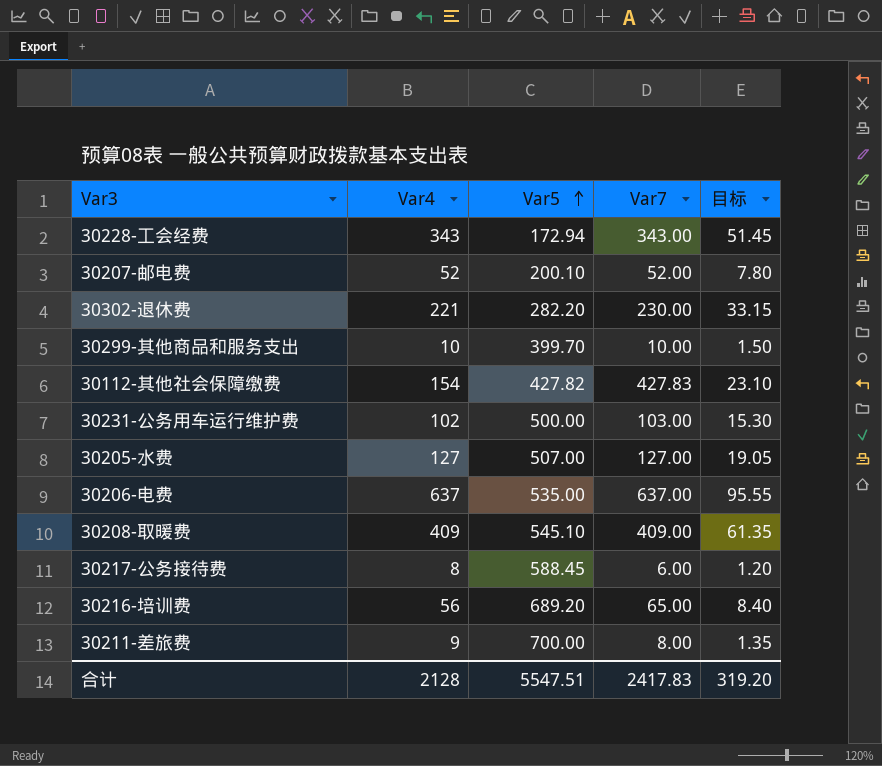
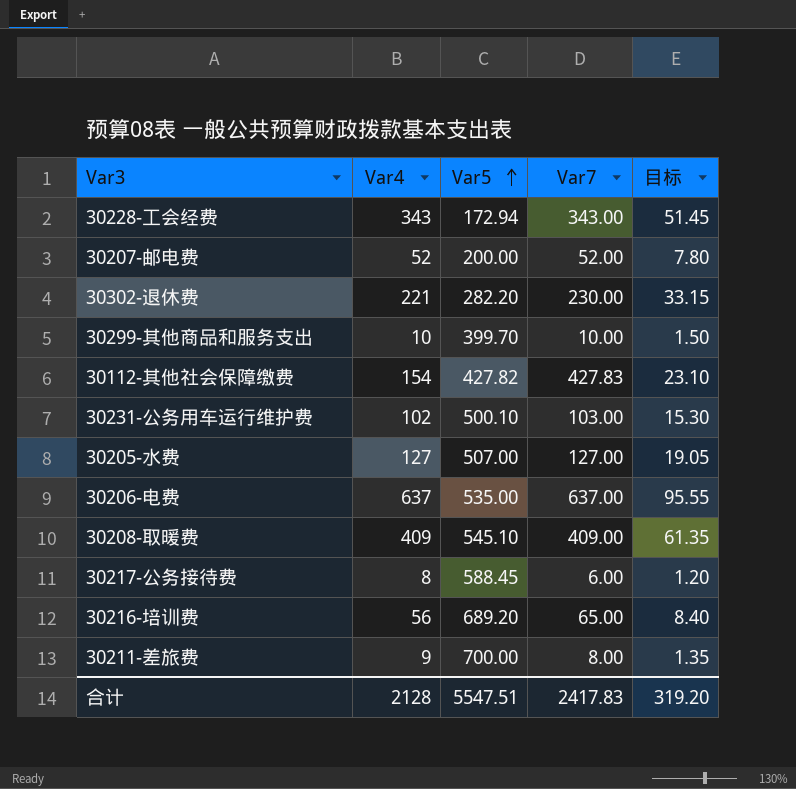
30207-邮电费 | Var5: 200.10 -> 200.00
30231-公务用车运行维护费 | Var5: 500.00 -> 500.10

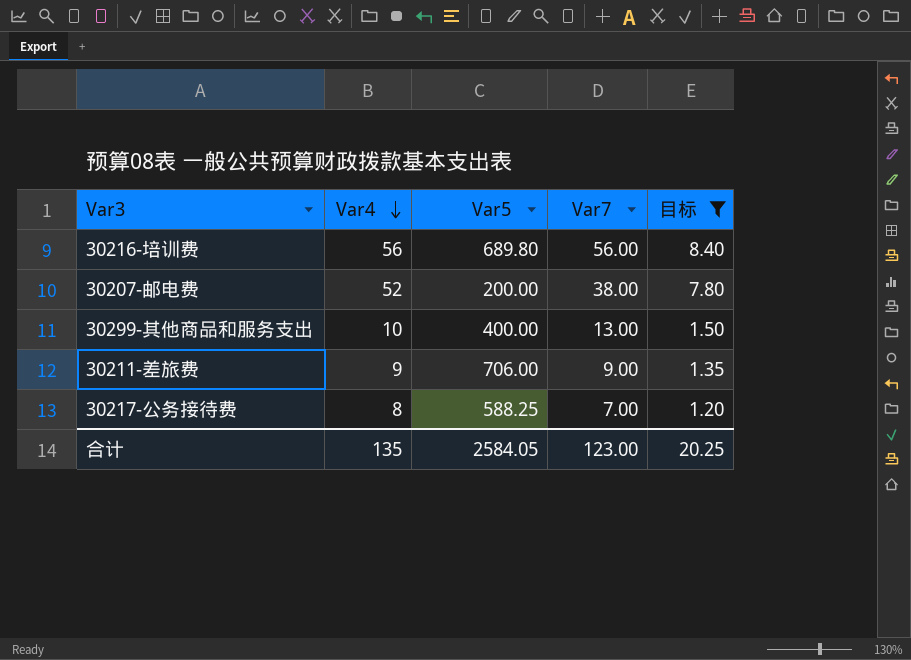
filter: none -> 目标 <= 8.40
row order: Var5 ascending -> Var4 descending
30216-培训费 | Var5: 689.20 -> 689.80
30216-培训费 | Var7: 65.00 -> 56.00
30207-邮电费 | Var7: 52.00 -> 38.00
30299-其他商品和服务支出 | Var5: 399.70 -> 400.00
30299-其他商品和服务支出 | Var7: 10.00 -> 13.00
30211-差旅费 | Var5: 700.00 -> 706.00
30211-差旅费 | Var7: 8.00 -> 9.00
30217-公务接待费 | Var5: 588.45 -> 588.25
30217-公务接待费 | Var7: 6.00 -> 7.00
合计 | Var4: 2128 -> 135
合计 | Var5: 5547.51 -> 2584.05
合计 | Var7: 2417.83 -> 123.00
合计 | 目标: 319.20 -> 20.25

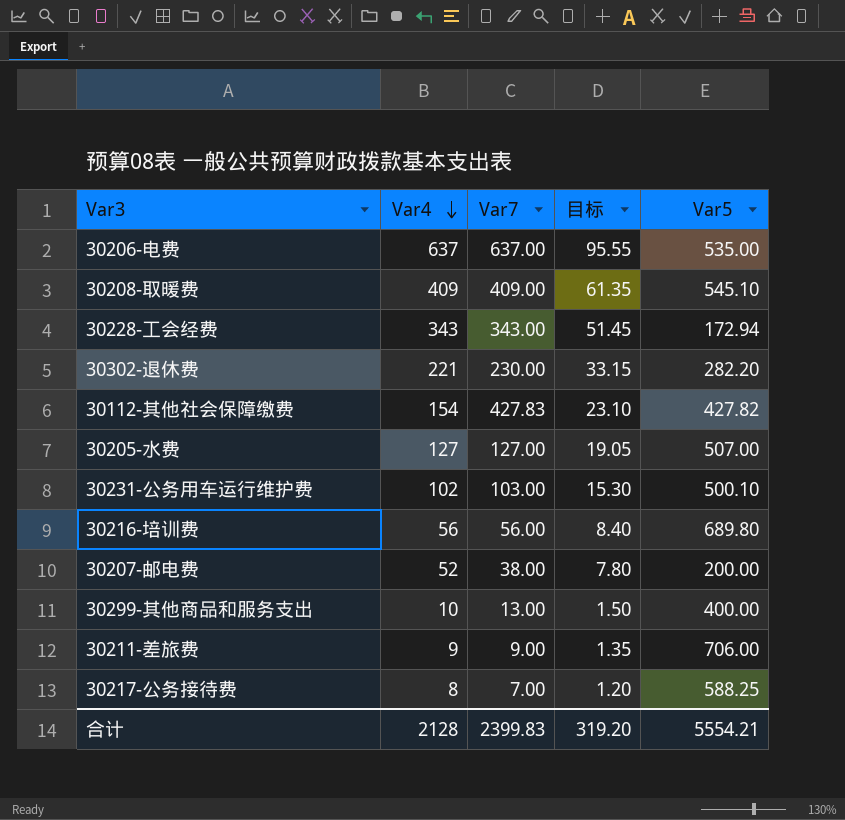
filter: 目标 <= 8.40 -> none
column Var5 | position: 3 -> 5
合计 | Var4: 135 -> 2128
合计 | Var7: 123.00 -> 2399.83
合计 | 目标: 20.25 -> 319.20
合计 | Var5: 2584.05 -> 5554.21

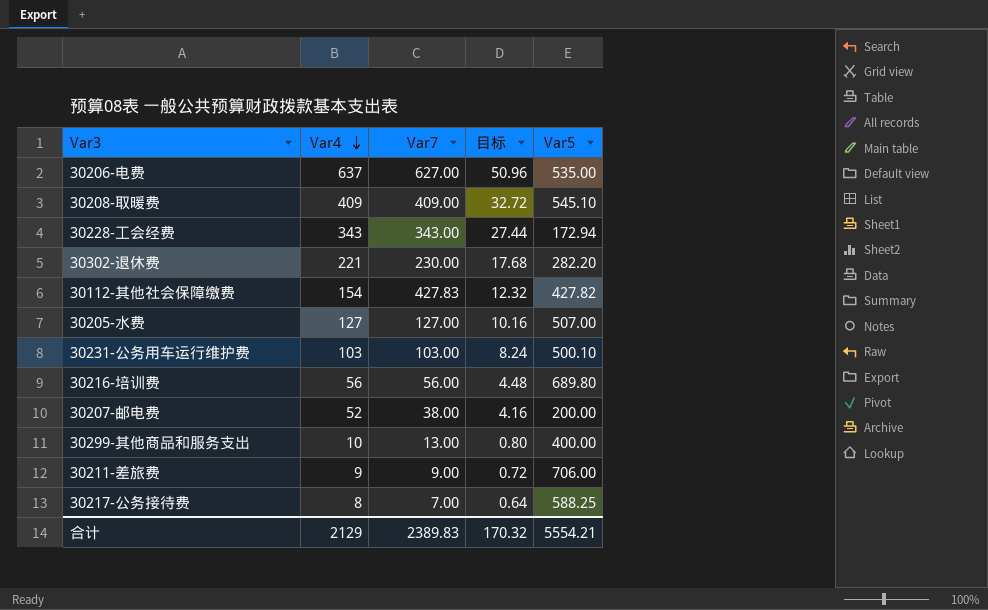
column 目标 | formula: [Var4] * 0.15 -> [Var4] * 0.08
30206-电费 | Var7: 637.00 -> 627.00
30231-公务用车运行维护费 | Var4: 102 -> 103
合计 | Var4: 2128 -> 2129
合计 | Var7: 2399.83 -> 2389.83
合计 | 目标: 319.20 -> 170.32

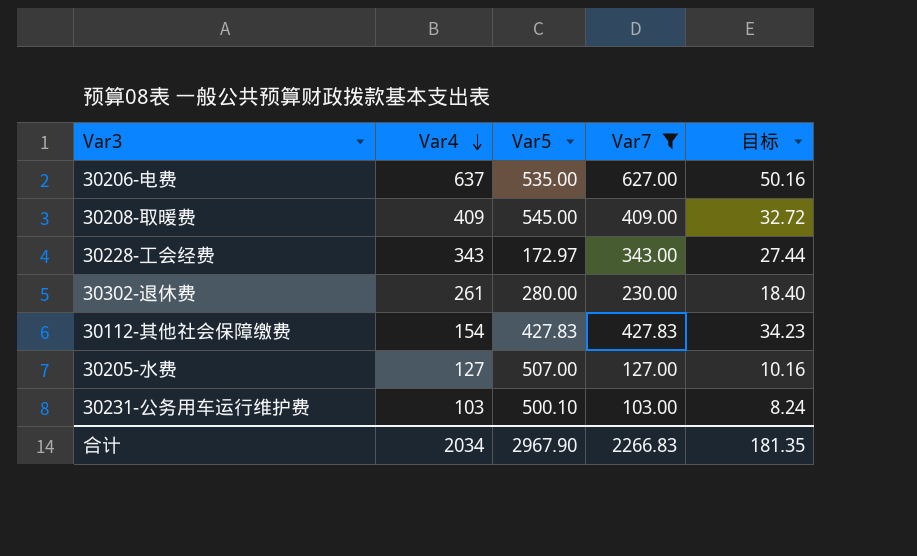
filter: none -> Var7 >= 103.00
column Var5 | position: 5 -> 3
column 目标 | formula: [Var4] * 0.08 -> [Var7] * 0.08
30208-取暖费 | Var5: 545.10 -> 545.00
30228-工会经费 | Var5: 172.94 -> 172.97
30302-退休费 | Var4: 221 -> 261
30302-退休费 | Var5: 282.20 -> 280.00
30112-其他社会保障缴费 | Var5: 427.82 -> 427.83
合计 | Var4: 2129 -> 2034
合计 | Var5: 5554.21 -> 2967.90
合计 | Var7: 2389.83 -> 2266.83
合计 | 目标: 170.32 -> 181.35

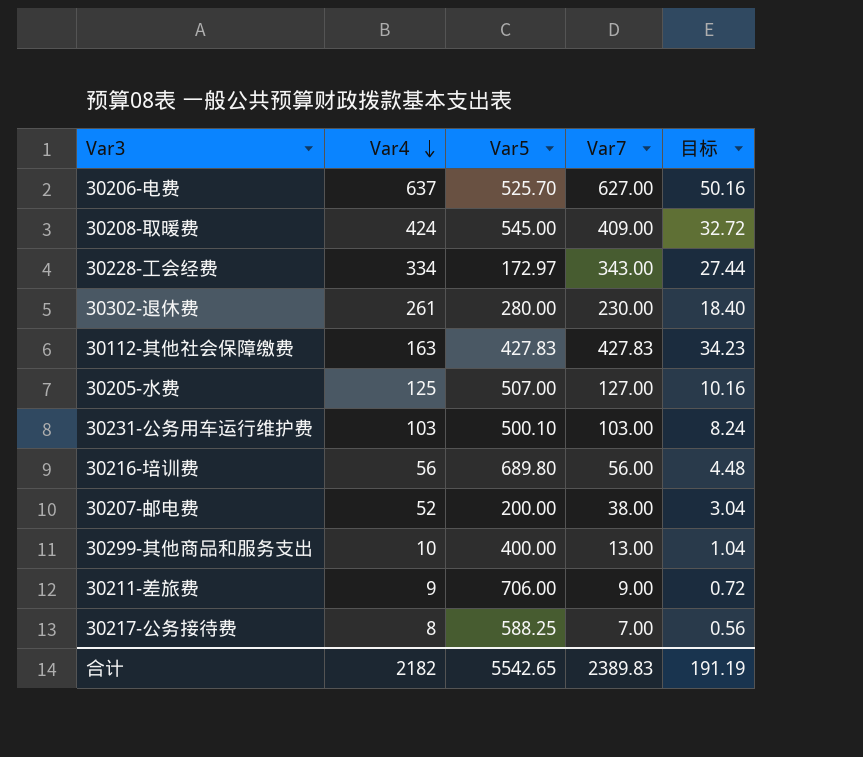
filter: Var7 >= 103.00 -> none
30206-电费 | Var5: 535.00 -> 525.70
30208-取暖费 | Var4: 409 -> 424
30228-工会经费 | Var4: 343 -> 334
30112-其他社会保障缴费 | Var4: 154 -> 163
30205-水费 | Var4: 127 -> 125
合计 | Var4: 2034 -> 2182
合计 | Var5: 2967.90 -> 5542.65
合计 | Var7: 2266.83 -> 2389.83
合计 | 目标: 181.35 -> 191.19

